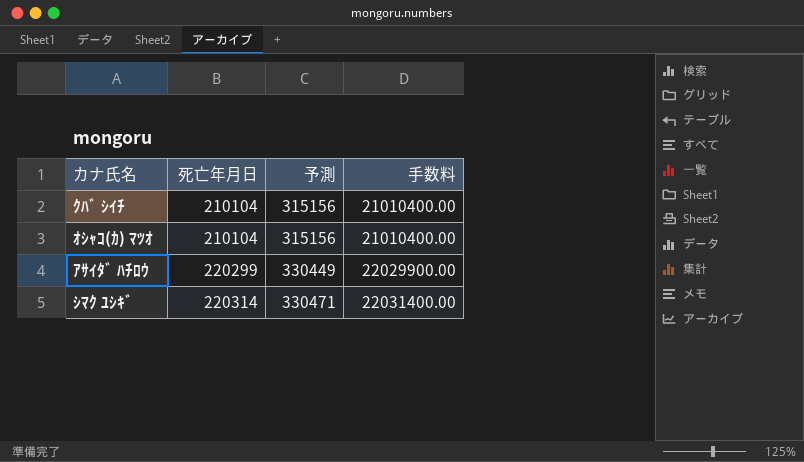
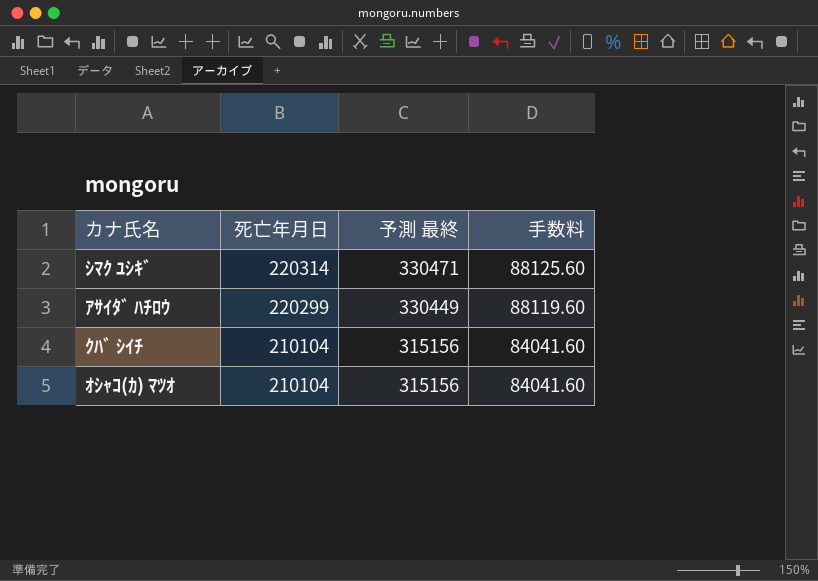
row order: 死亡年月日 ascending -> 死亡年月日 descending
column name: 予測 -> 予測 最終
column 手数料 | formula: [死亡年月日] * 100 -> [死亡年月日] * 0.4

